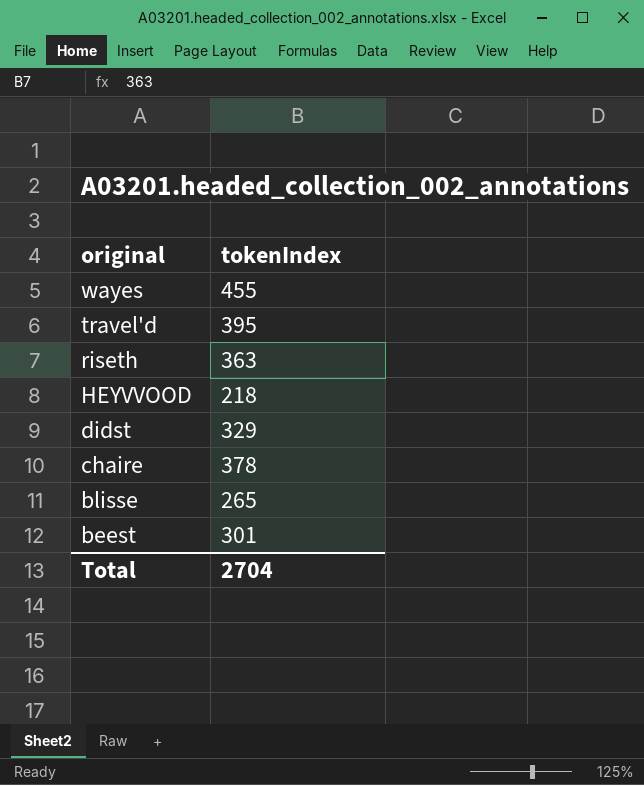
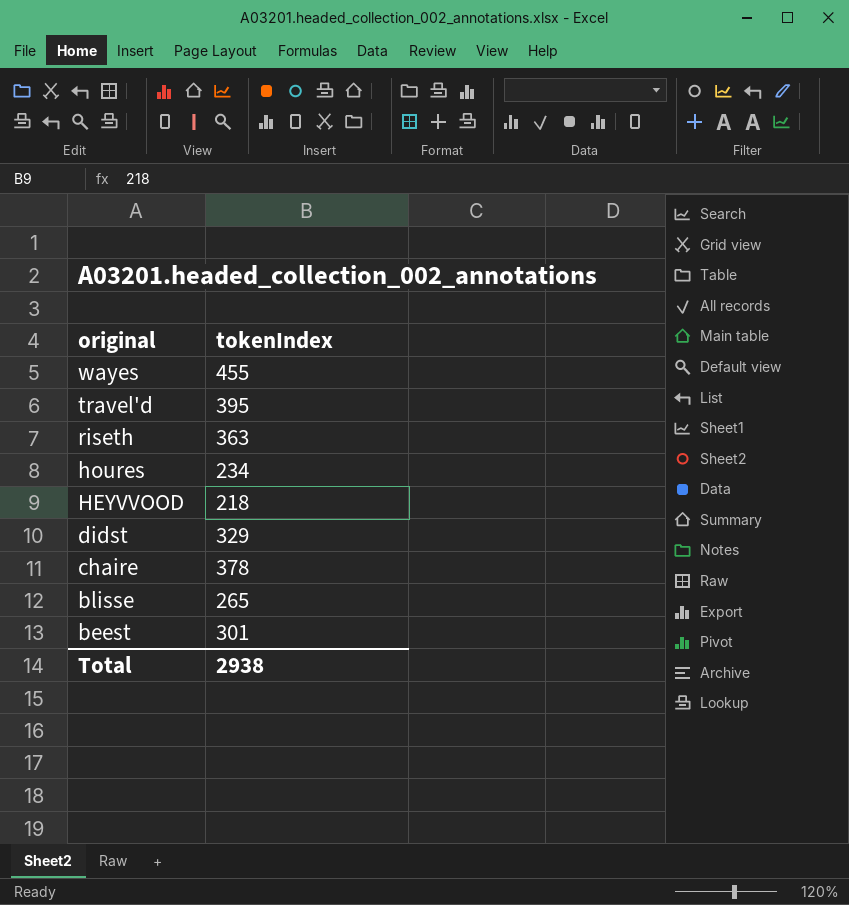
row houres: none -> 234
Total | tokenIndex: 2704 -> 2938

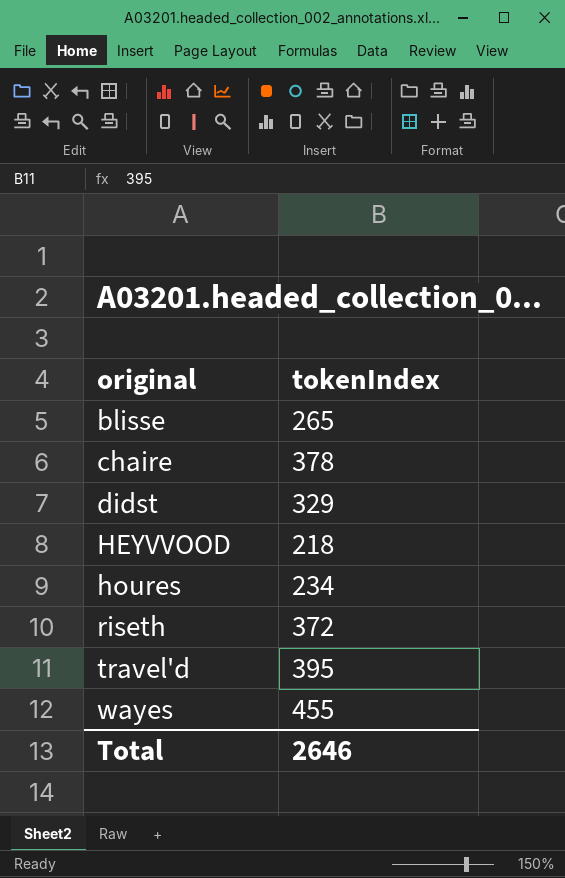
row order: original descending -> original ascending
row beest: 301 -> none
riseth | tokenIndex: 363 -> 372
Total | tokenIndex: 2938 -> 2646

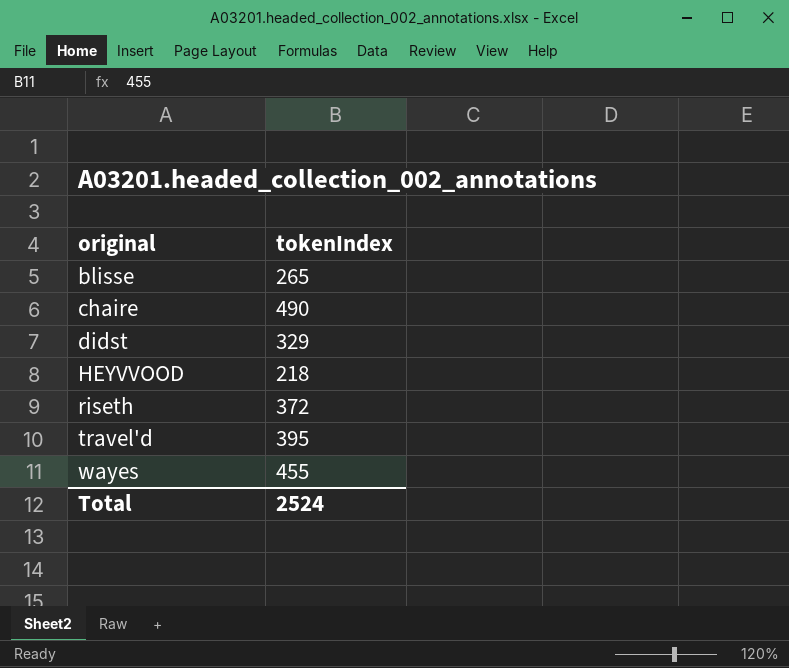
row houres: 234 -> none
chaire | tokenIndex: 378 -> 490
Total | tokenIndex: 2646 -> 2524

